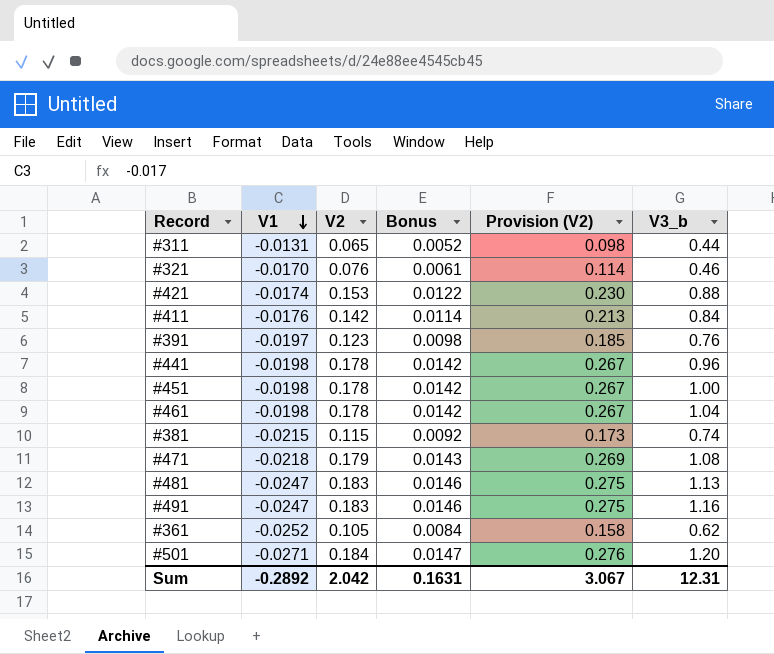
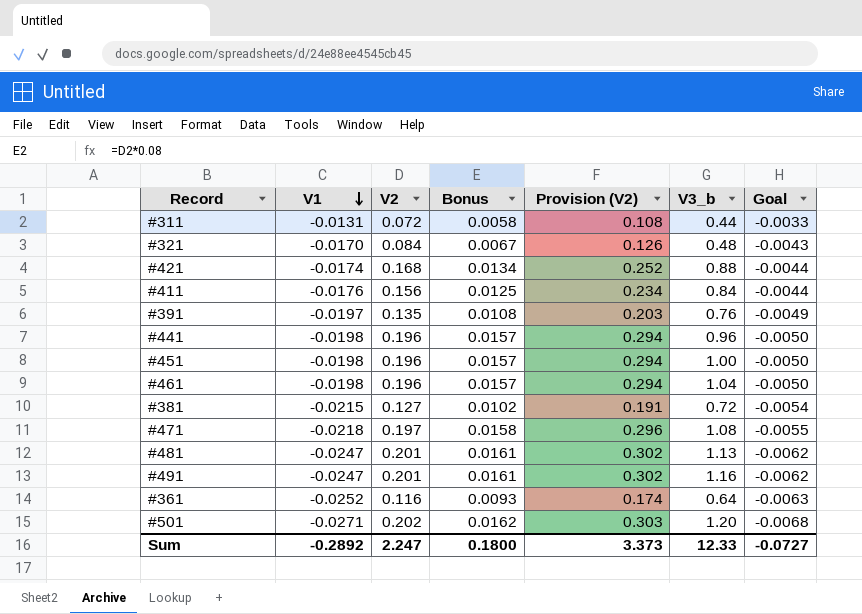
column Goal | formula: none -> [V1] * 0.25
#311 | V2: 0.065 -> 0.072
#311 | Bonus: 0.0052 -> 0.0058
#311 | Provision (V2): 0.098 -> 0.108
#321 | V2: 0.076 -> 0.084
#321 | Bonus: 0.0061 -> 0.0067
#321 | Provision (V2): 0.114 -> 0.126
#321 | V3_b: 0.46 -> 0.48
#421 | V2: 0.153 -> 0.168
#421 | Bonus: 0.0122 -> 0.0134
#421 | Provision (V2): 0.230 -> 0.252
#411 | V2: 0.142 -> 0.156
#411 | Bonus: 0.0114 -> 0.0125
#411 | Provision (V2): 0.213 -> 0.234
#391 | V2: 0.123 -> 0.135
#391 | Bonus: 0.0098 -> 0.0108
#391 | Provision (V2): 0.185 -> 0.203
#441 | V2: 0.178 -> 0.196
#441 | Bonus: 0.0142 -> 0.0157
#441 | Provision (V2): 0.267 -> 0.294
#451 | V2: 0.178 -> 0.196
#451 | Bonus: 0.0142 -> 0.0157
#451 | Provision (V2): 0.267 -> 0.294
#461 | V2: 0.178 -> 0.196
#461 | Bonus: 0.0142 -> 0.0157
#461 | Provision (V2): 0.267 -> 0.294
#381 | V2: 0.115 -> 0.127
#381 | Bonus: 0.0092 -> 0.0102
#381 | Provision (V2): 0.173 -> 0.191
#381 | V3_b: 0.74 -> 0.72
#471 | V2: 0.179 -> 0.197
#471 | Bonus: 0.0143 -> 0.0158
#471 | Provision (V2): 0.269 -> 0.296
#481 | V2: 0.183 -> 0.201
#481 | Bonus: 0.0146 -> 0.0161
#481 | Provision (V2): 0.275 -> 0.302
#491 | V2: 0.183 -> 0.201
#491 | Bonus: 0.0146 -> 0.0161
#491 | Provision (V2): 0.275 -> 0.302
#361 | V2: 0.105 -> 0.116
#361 | Bonus: 0.0084 -> 0.0093
#361 | Provision (V2): 0.158 -> 0.174
#361 | V3_b: 0.62 -> 0.64
#501 | V2: 0.184 -> 0.202
#501 | Bonus: 0.0147 -> 0.0162
#501 | Provision (V2): 0.276 -> 0.303
Sum | V2: 2.042 -> 2.247
Sum | Bonus: 0.1631 -> 0.1800
Sum | Provision (V2): 3.067 -> 3.373
Sum | V3_b: 12.31 -> 12.33

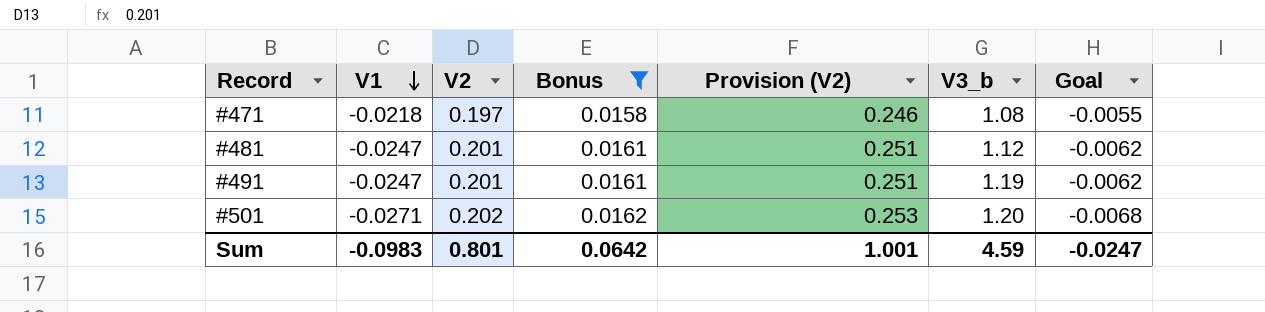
filter: none -> Bonus >= 0.0158
column Provision (V2) | formula: [V2] * 1.5 -> [V2] * 1.25
#481 | V3_b: 1.13 -> 1.12
#491 | V3_b: 1.16 -> 1.19
Sum | V1: -0.2892 -> -0.0983
Sum | V2: 2.247 -> 0.801
Sum | Bonus: 0.1800 -> 0.0642
Sum | Provision (V2): 3.373 -> 1.001
Sum | V3_b: 12.33 -> 4.59
Sum | Goal: -0.0727 -> -0.0247

